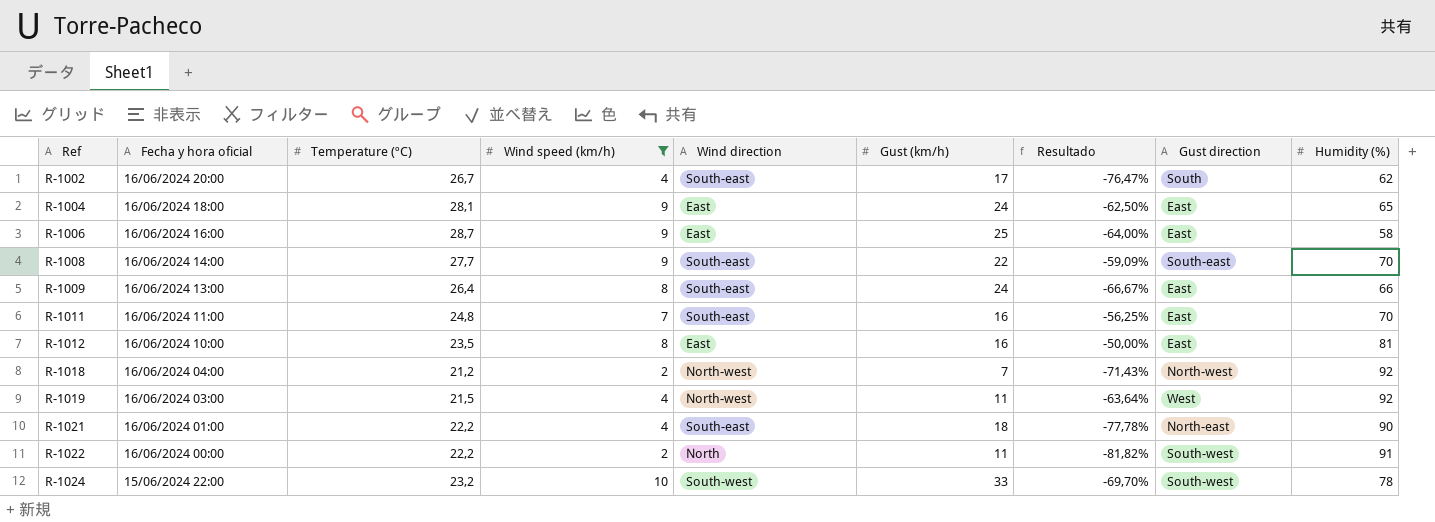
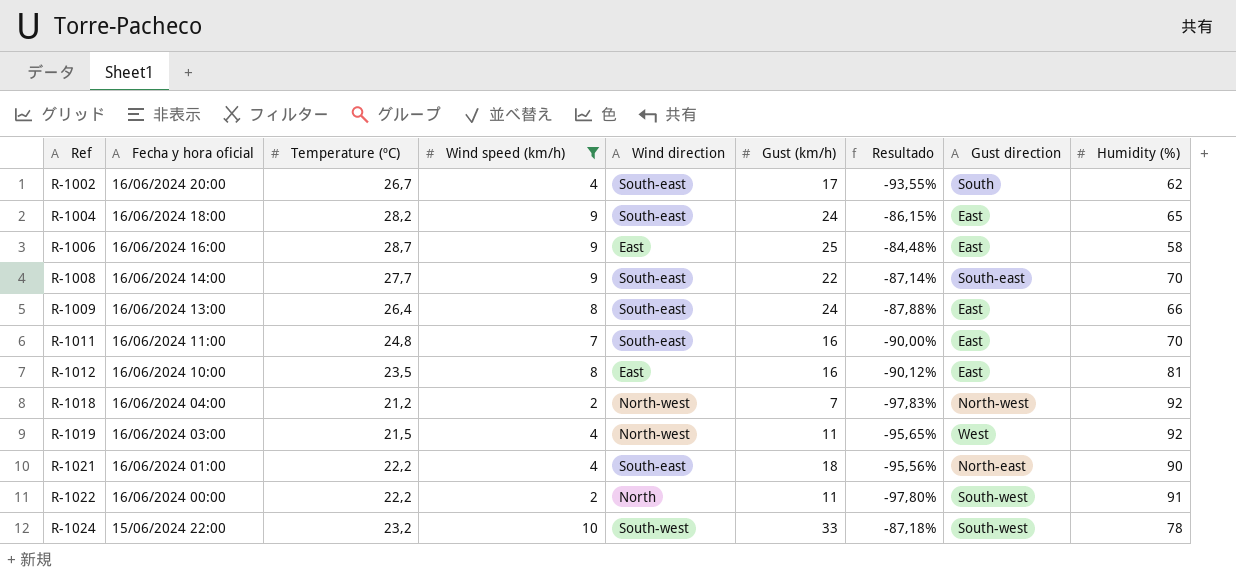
column Resultado | formula: ([Wind speed (km/h)] - [Gust (km/h)]) / [Gust (km/h)] -> ([Wind speed (km/h)] - [Humidity (%)]) / [Humidity (%)]
R-1004 | Temperature (ºC): 28,1 -> 28,2
R-1004 | Wind direction: East -> South-east

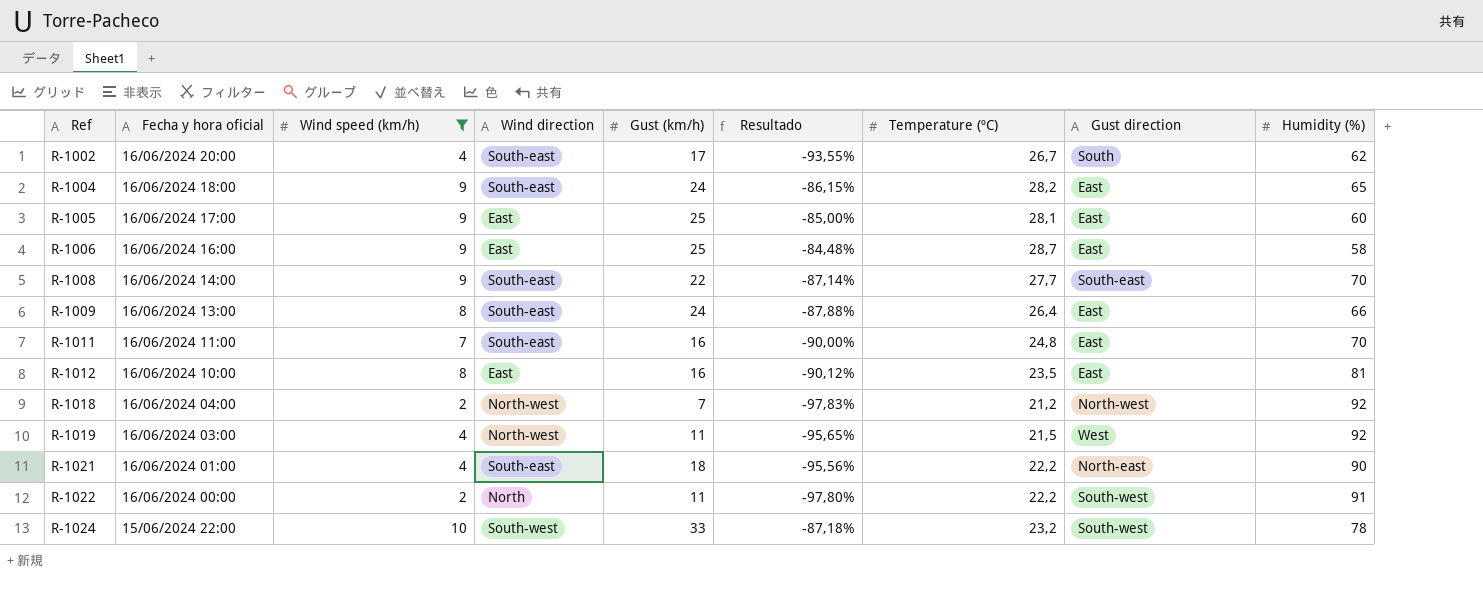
column Temperature (ºC) | position: 3 -> 7
row R-1005: none -> 16/06/2024 17:00 | 9 | East | 25 | -85,00% | 28,1 | East | 60

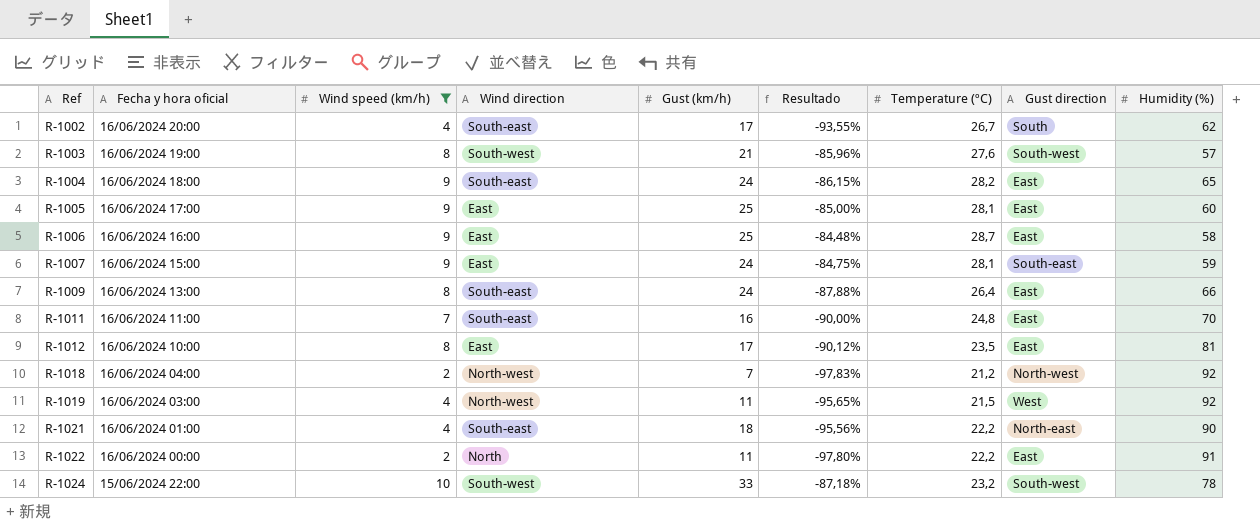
row R-1008: 16/06/2024 14:00 | 9 | South-east | 22 | -87,14% | 27,7 | South-east | 70 -> none
row R-1003: none -> 16/06/2024 19:00 | 8 | South-west | 21 | -85,96% | 27,6 | South-west | 57
row R-1007: none -> 16/06/2024 15:00 | 9 | East | 24 | -84,75% | 28,1 | South-east | 59
R-1012 | Gust (km/h): 16 -> 17
R-1022 | Gust direction: South-west -> East

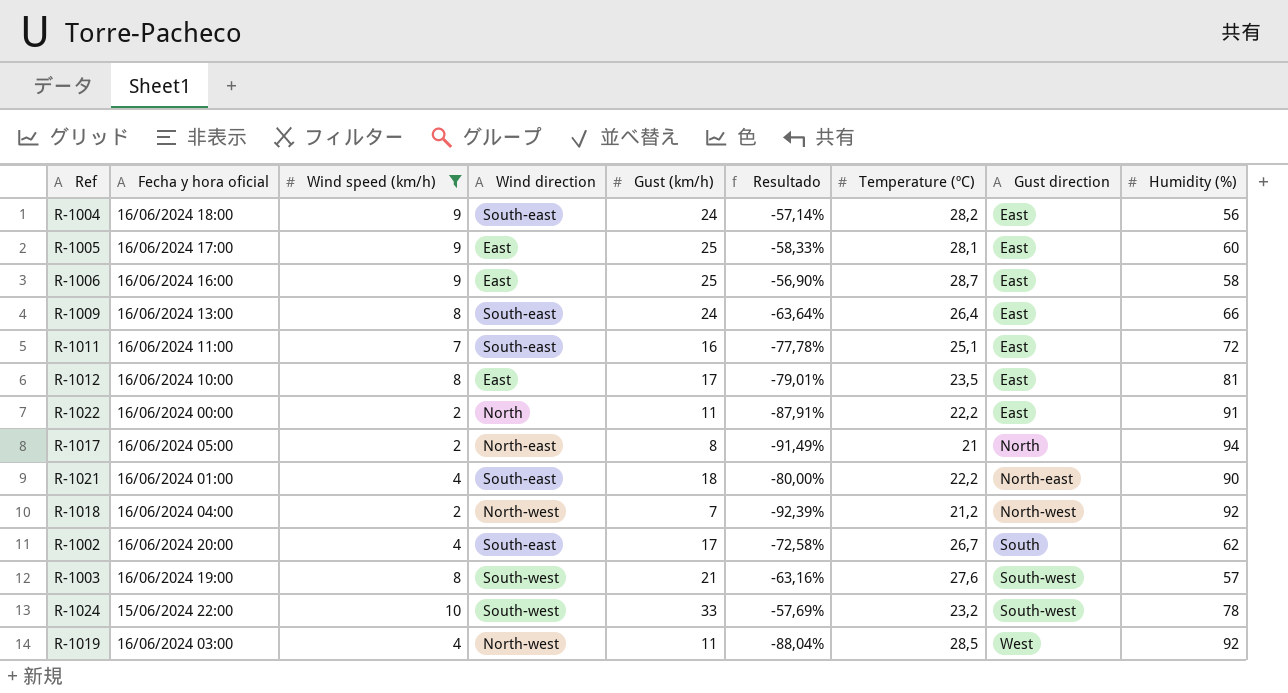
row order: Ref ascending -> Gust direction ascending
column Resultado | formula: ([Wind speed (km/h)] - [Humidity (%)]) / [Humidity (%)] -> ([Gust (km/h)] - [Humidity (%)]) / [Humidity (%)]
row R-1007: 16/06/2024 15:00 | 9 | East | 24 | -84,75% | 28,1 | South-east | 59 -> none
R-1004 | Humidity (%): 65 -> 56
R-1011 | Temperature (ºC): 24,8 -> 25,1
R-1011 | Humidity (%): 70 -> 72
row R-1017: none -> 16/06/2024 05:00 | 2 | North-east | 8 | -91,49% | 21 | North | 94
R-1019 | Temperature (ºC): 21,5 -> 28,5

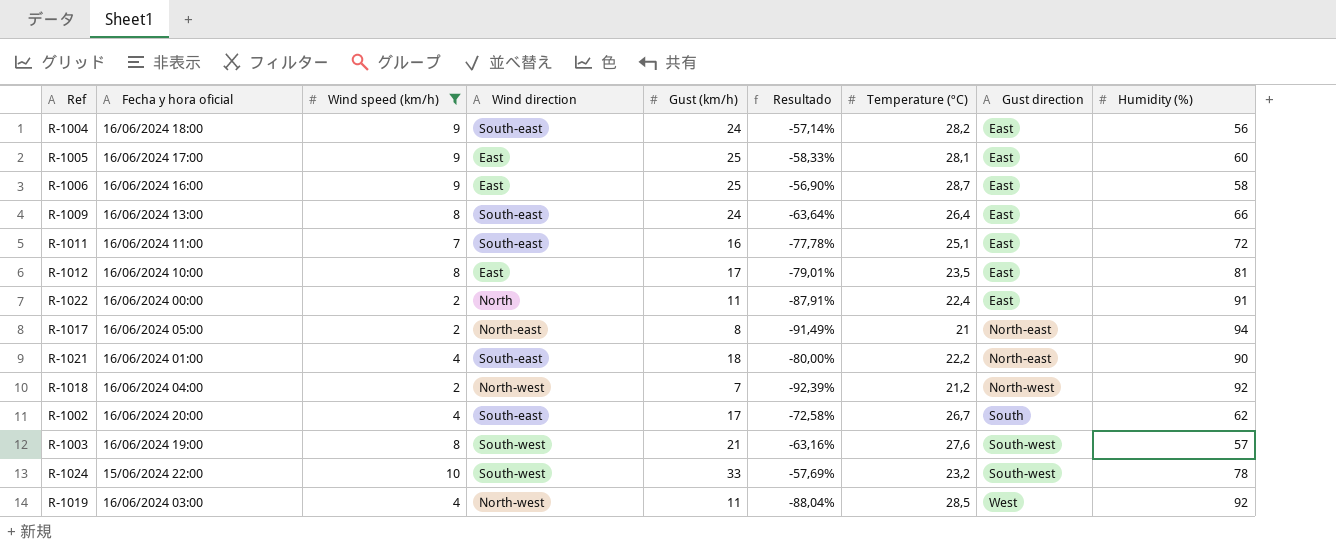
R-1022 | Temperature (ºC): 22,2 -> 22,4
R-1017 | Gust direction: North -> North-east

